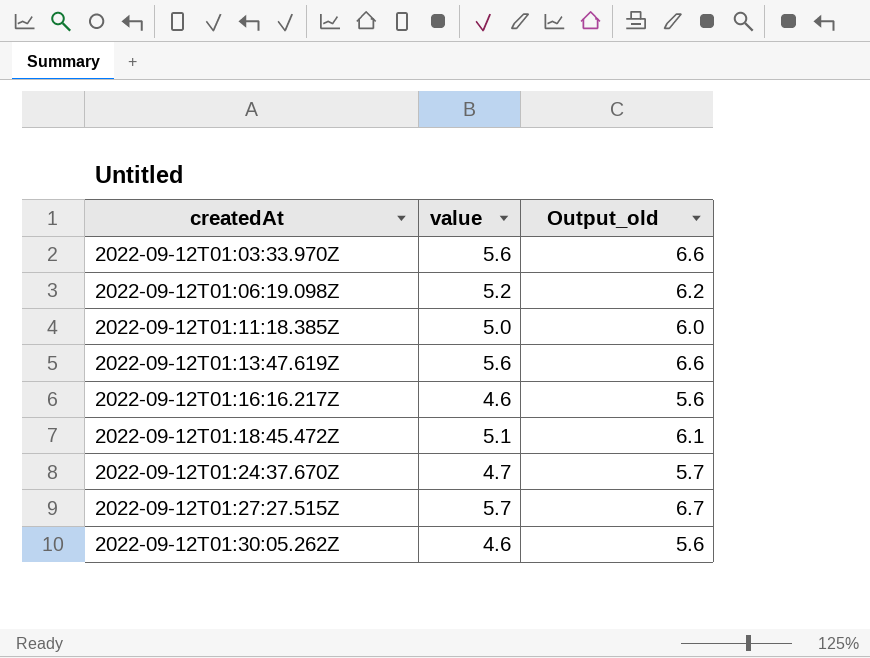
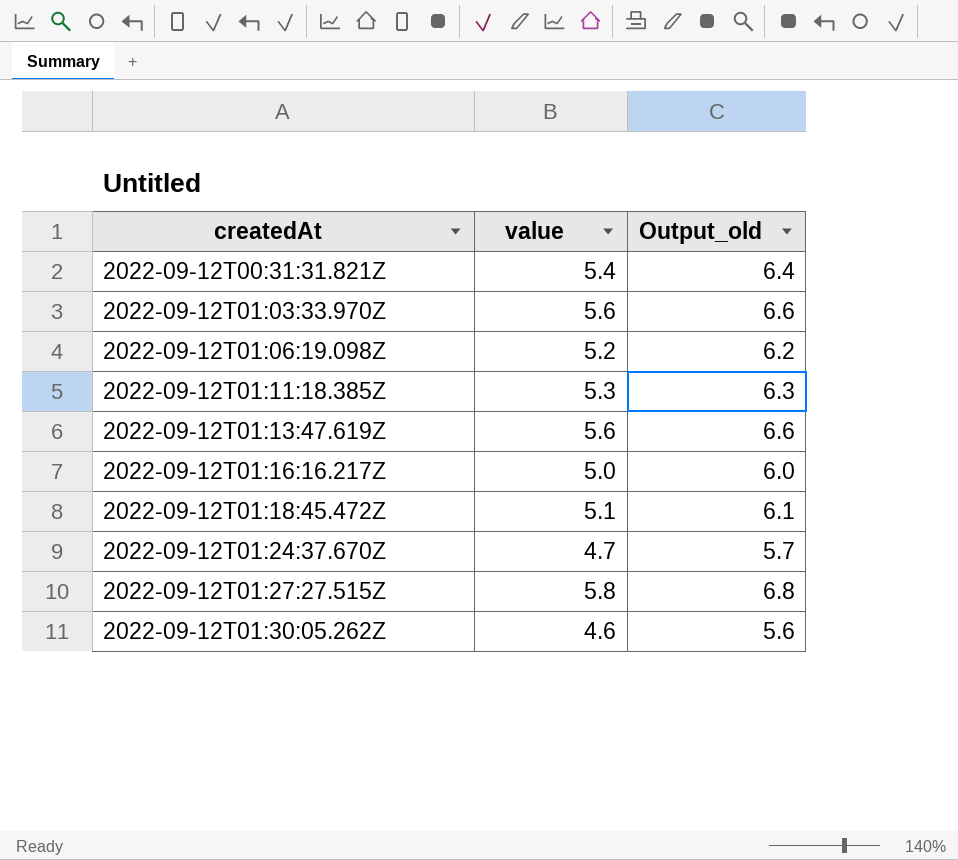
row 2022-09-12T00:31:31.821Z: none -> 5.4 | 6.4
2022-09-12T01:11:18.385Z | value: 5.0 -> 5.3
2022-09-12T01:11:18.385Z | Output_old: 6.0 -> 6.3
2022-09-12T01:16:16.217Z | value: 4.6 -> 5.0
2022-09-12T01:16:16.217Z | Output_old: 5.6 -> 6.0
2022-09-12T01:27:27.515Z | value: 5.7 -> 5.8
2022-09-12T01:27:27.515Z | Output_old: 6.7 -> 6.8

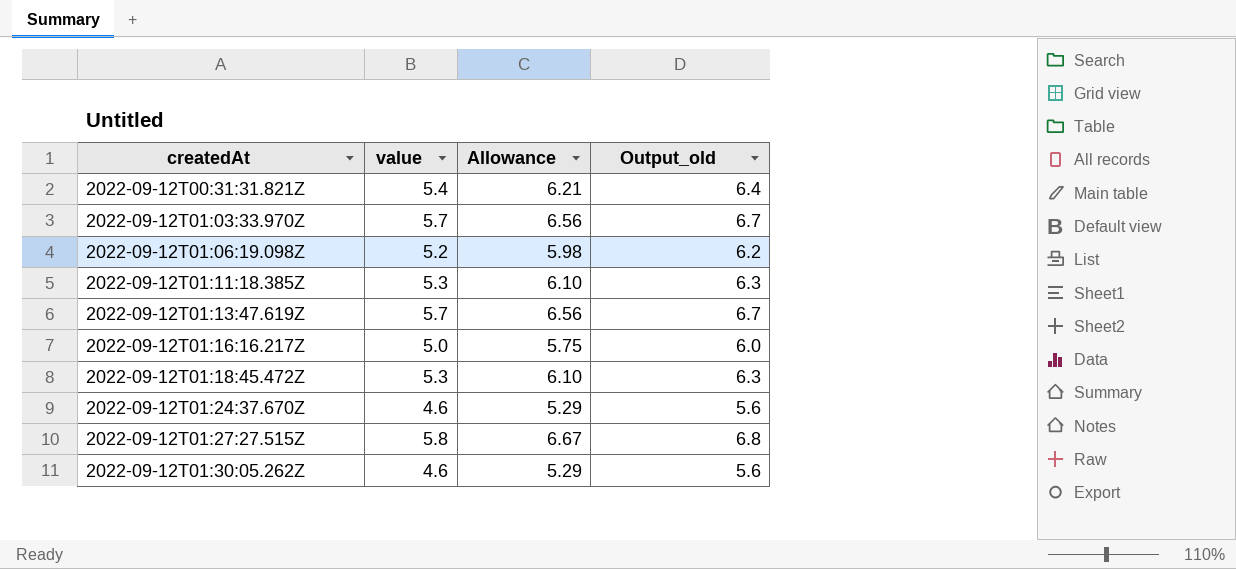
column Allowance | formula: none -> [value] * 1.15
2022-09-12T01:03:33.970Z | value: 5.6 -> 5.7
2022-09-12T01:03:33.970Z | Output_old: 6.6 -> 6.7
2022-09-12T01:13:47.619Z | value: 5.6 -> 5.7
2022-09-12T01:13:47.619Z | Output_old: 6.6 -> 6.7
2022-09-12T01:18:45.472Z | value: 5.1 -> 5.3
2022-09-12T01:18:45.472Z | Output_old: 6.1 -> 6.3
2022-09-12T01:24:37.670Z | value: 4.7 -> 4.6
2022-09-12T01:24:37.670Z | Output_old: 5.7 -> 5.6

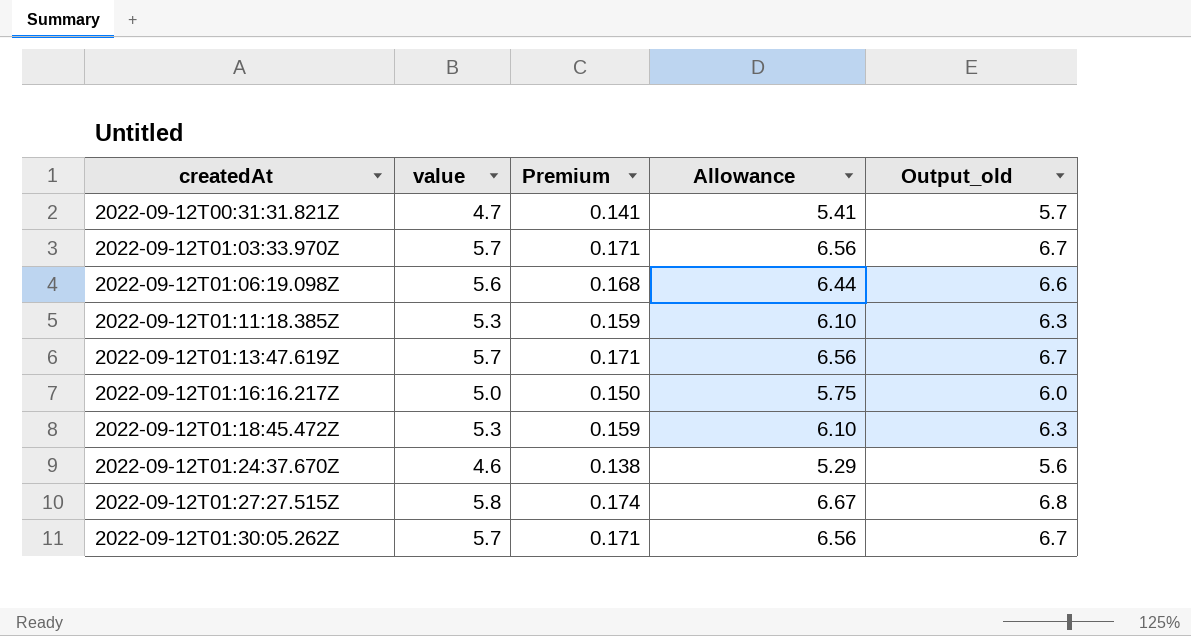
column Premium | formula: none -> [value] * 0.03
2022-09-12T00:31:31.821Z | value: 5.4 -> 4.7
2022-09-12T00:31:31.821Z | Allowance: 6.21 -> 5.41
2022-09-12T00:31:31.821Z | Output_old: 6.4 -> 5.7
2022-09-12T01:06:19.098Z | value: 5.2 -> 5.6
2022-09-12T01:06:19.098Z | Allowance: 5.98 -> 6.44
2022-09-12T01:06:19.098Z | Output_old: 6.2 -> 6.6
2022-09-12T01:30:05.262Z | value: 4.6 -> 5.7
2022-09-12T01:30:05.262Z | Allowance: 5.29 -> 6.56
2022-09-12T01:30:05.262Z | Output_old: 5.6 -> 6.7

